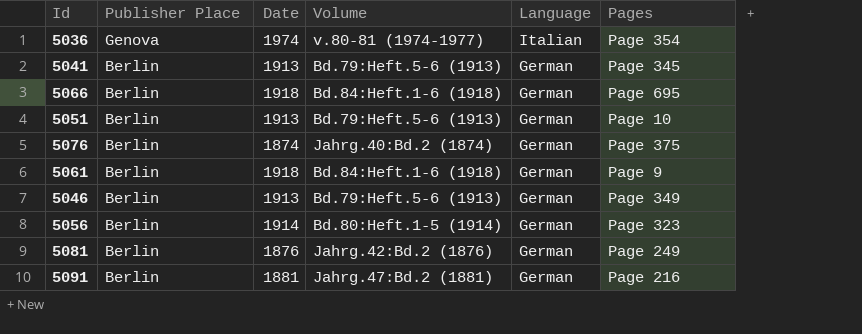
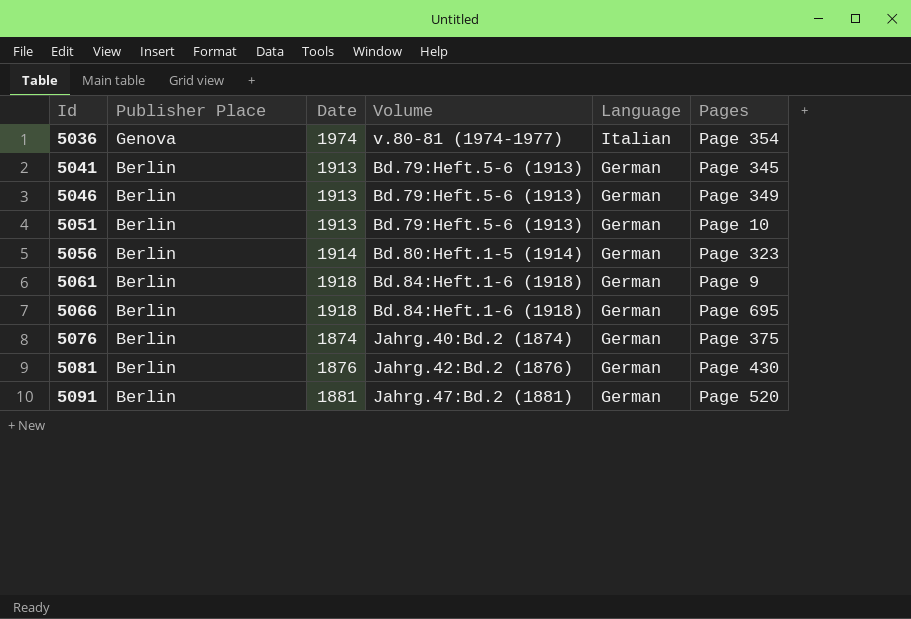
row order: Publisher Place descending -> Id ascending
5081 | Pages: Page 249 -> Page 430
5091 | Pages: Page 216 -> Page 520

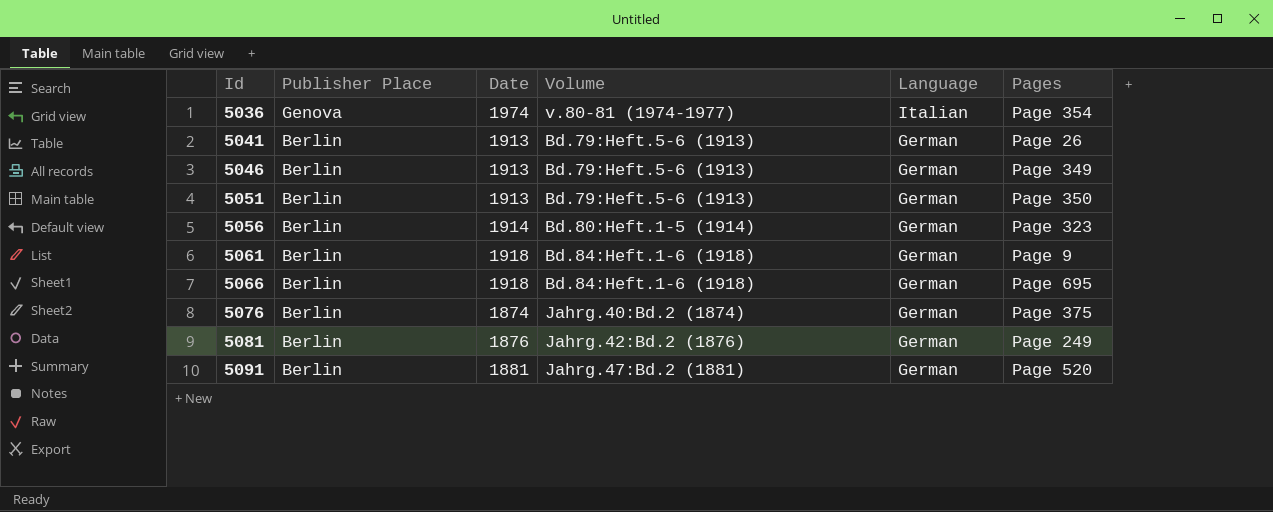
5041 | Pages: Page 345 -> Page 26
5051 | Pages: Page 10 -> Page 350
5081 | Pages: Page 430 -> Page 249

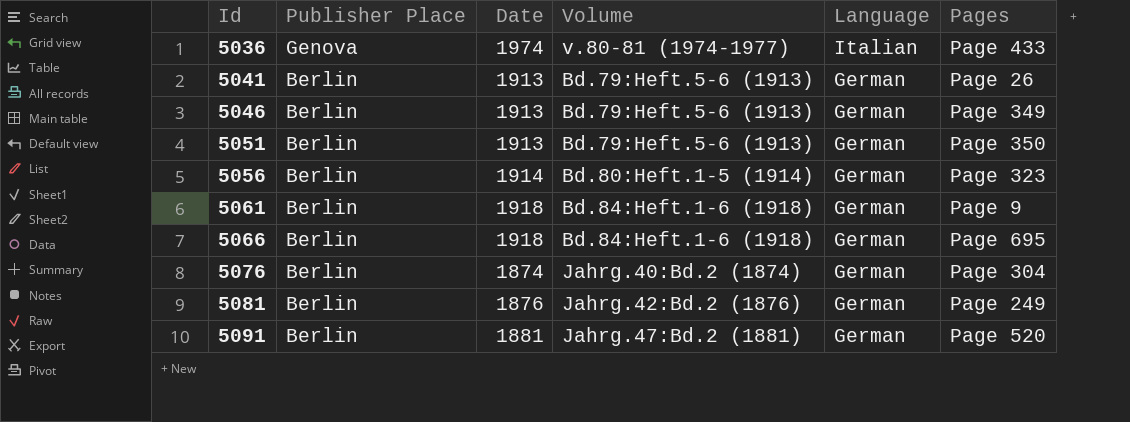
5036 | Pages: Page 354 -> Page 433
5076 | Pages: Page 375 -> Page 304

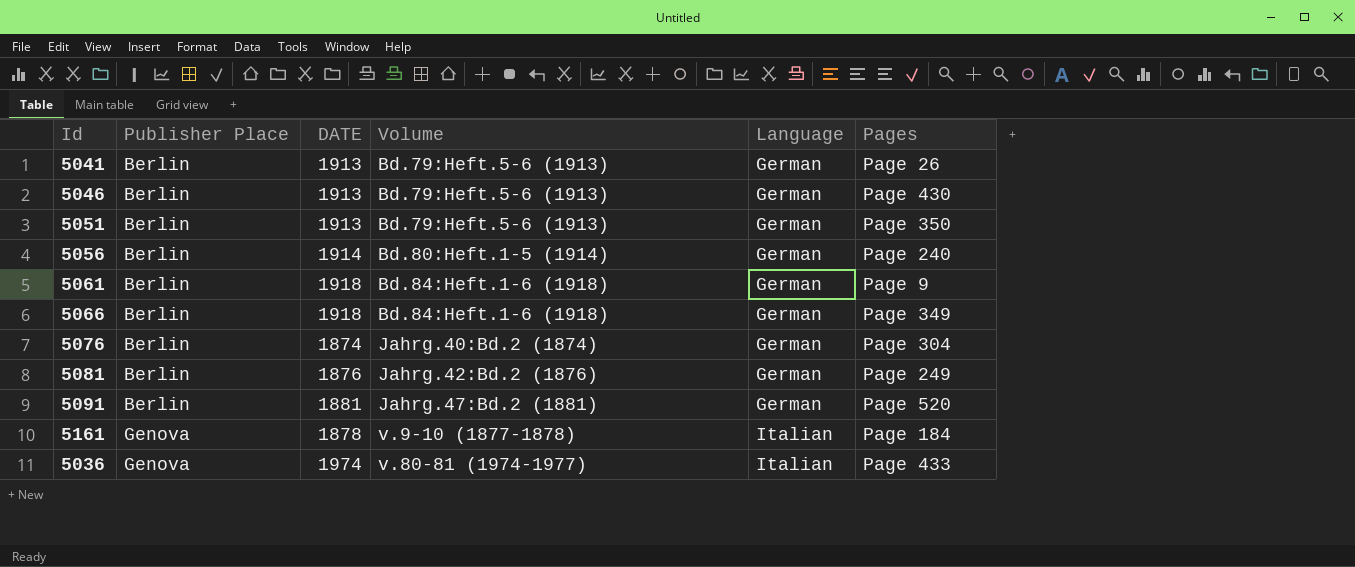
row order: Id ascending -> Publisher Place ascending
column name: Date -> DATE
5046 | Pages: Page 349 -> Page 430
5056 | Pages: Page 323 -> Page 240
5066 | Pages: Page 695 -> Page 349
row 5161: none -> Genova | 1878 | v.9-10 (1877-1878) | Italian | Page 184

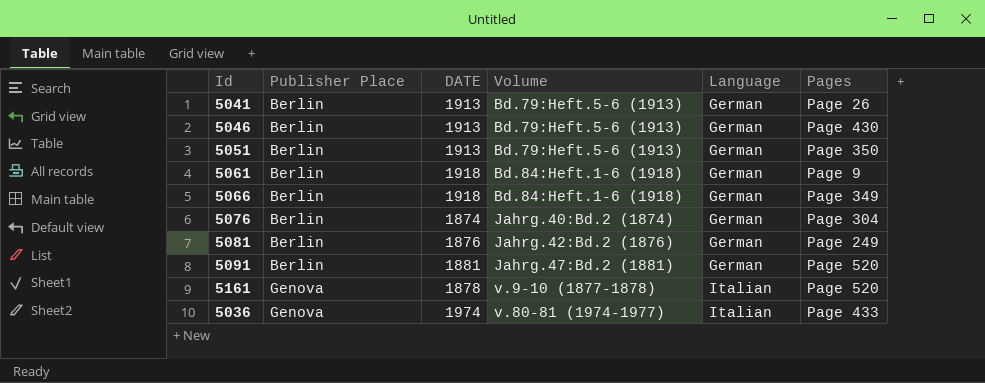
row 5056: Berlin | 1914 | Bd.80:Heft.1-5 (1914) | German | Page 240 -> none
5161 | Pages: Page 184 -> Page 520

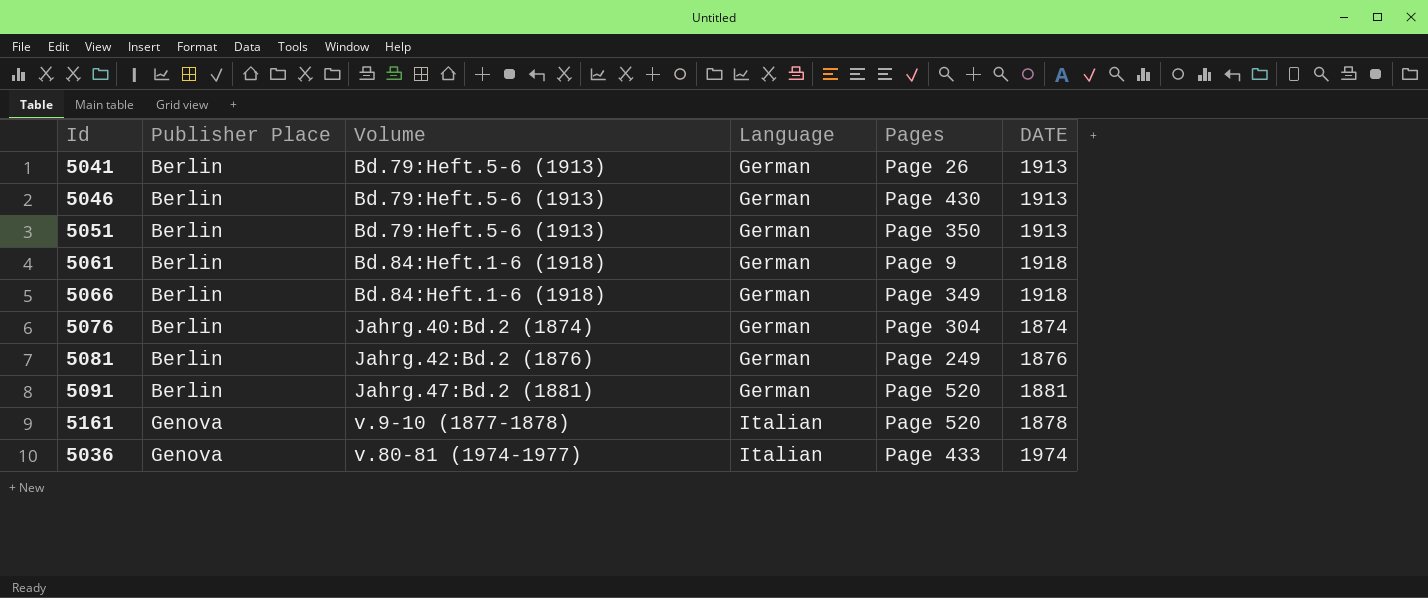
column DATE | position: 3 -> 6

